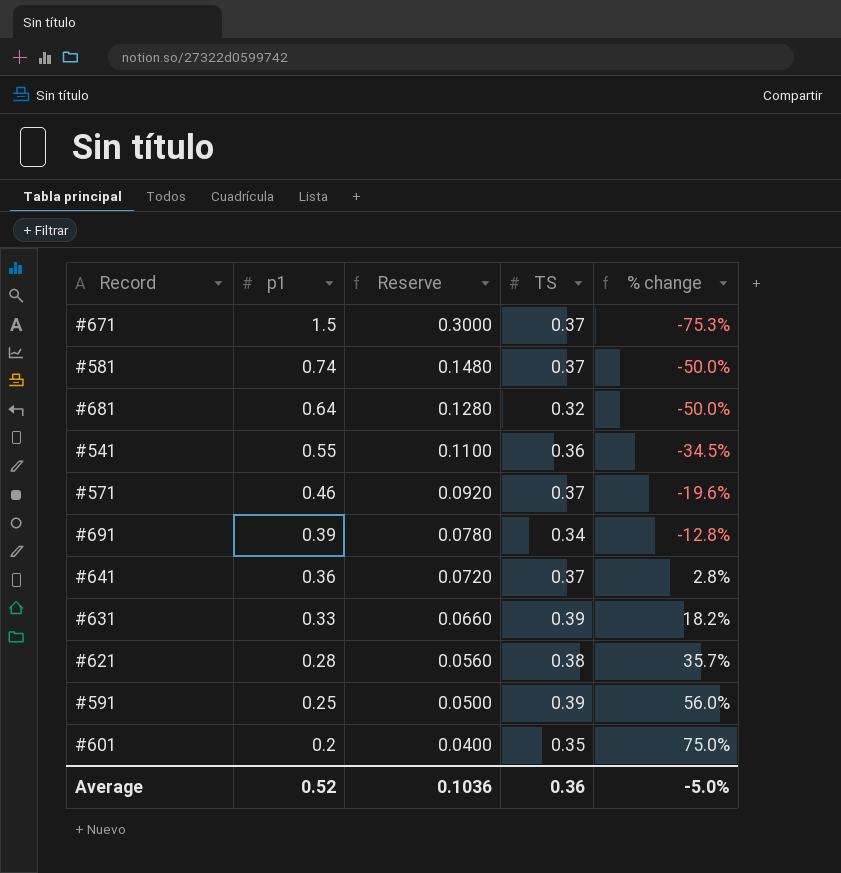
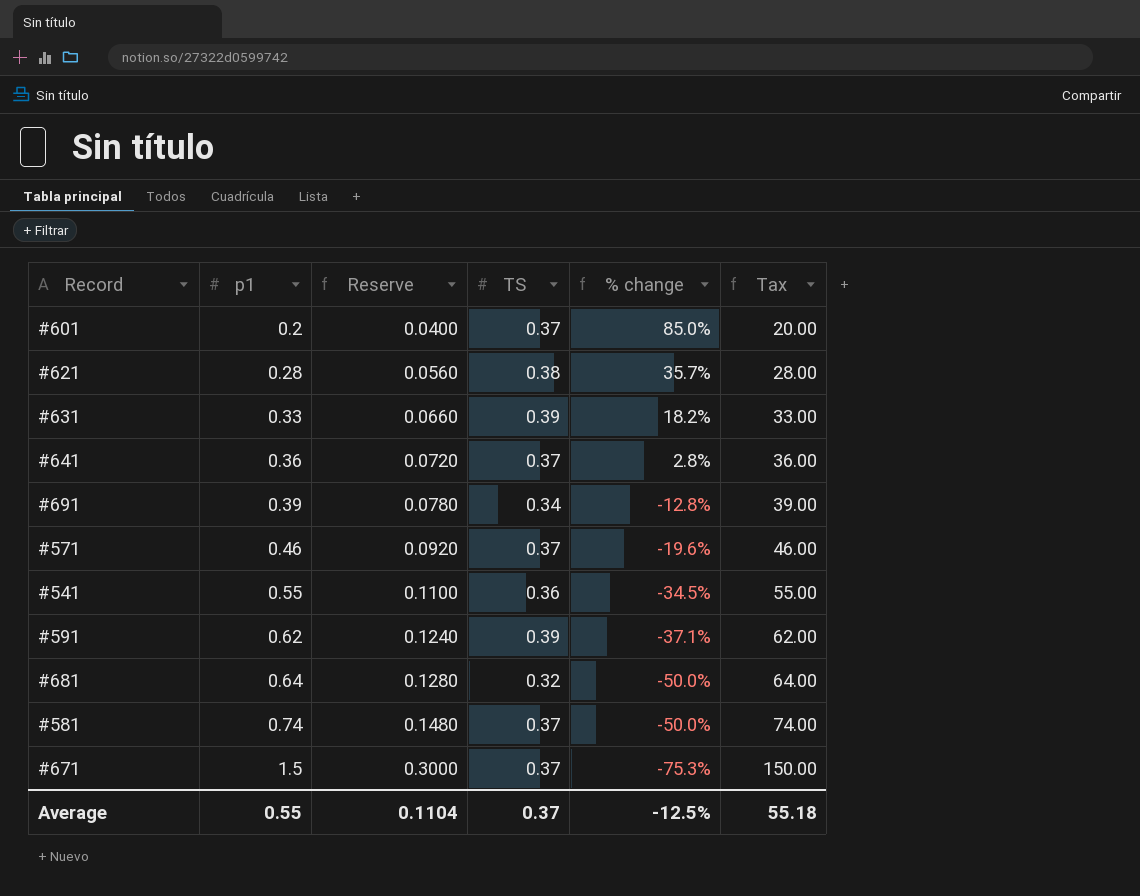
row order: p1 descending -> p1 ascending
column Tax | formula: none -> [p1] * 100
#601 | TS: 0.35 -> 0.37
#601 | % change: 75.0% -> 85.0%
#591 | p1: 0.25 -> 0.62
#591 | Reserve: 0.0500 -> 0.1240
#591 | % change: 56.0% -> -37.1%
Average | p1: 0.52 -> 0.55
Average | Reserve: 0.1036 -> 0.1104
Average | TS: 0.36 -> 0.37
Average | % change: -5.0% -> -12.5%

